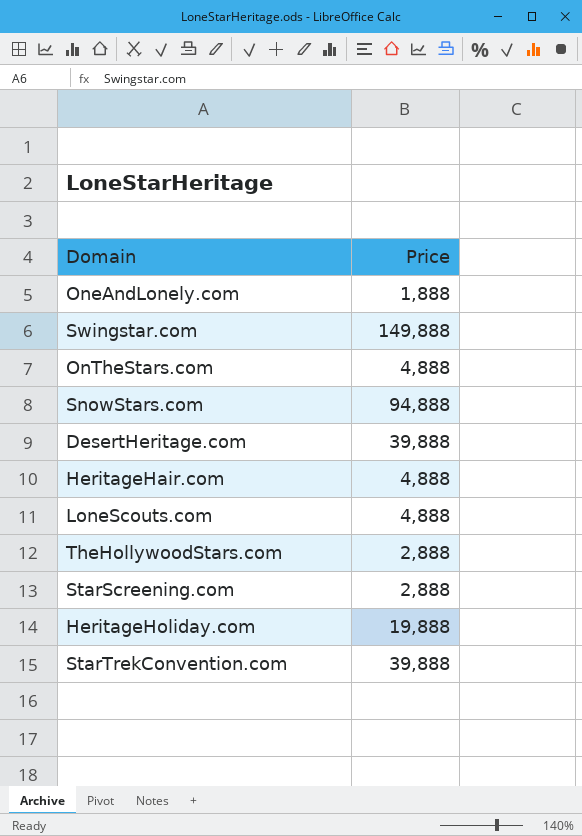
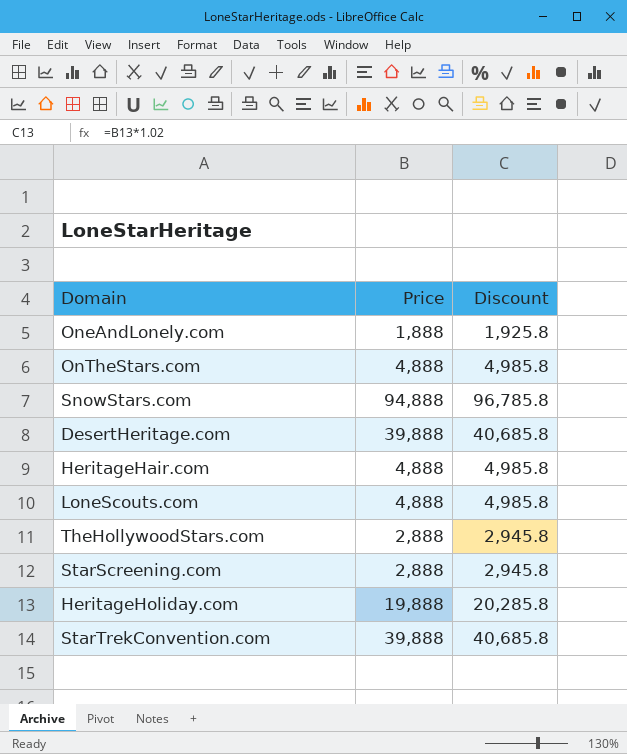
column Discount | formula: none -> [Price] * 1.02
row Swingstar.com: 149,888 -> none

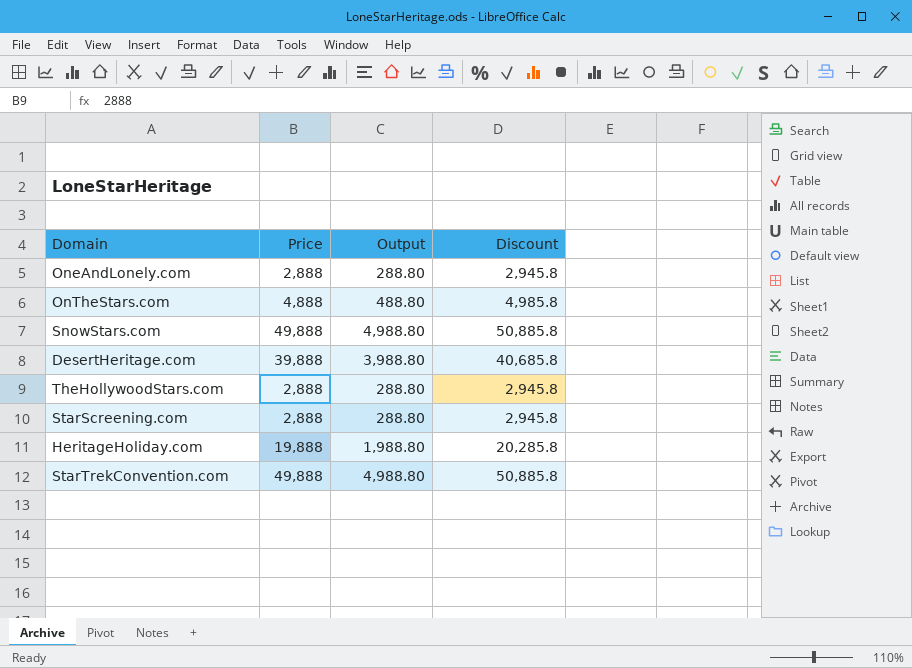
column Output | formula: none -> [Price] * 0.1
row HeritageHair.com: 4,888 | 4,985.8 -> none
row LoneScouts.com: 4,888 | 4,985.8 -> none
OneAndLonely.com | Price: 1,888 -> 2,888
OneAndLonely.com | Discount: 1,925.8 -> 2,945.8
SnowStars.com | Price: 94,888 -> 49,888
SnowStars.com | Discount: 96,785.8 -> 50,885.8
StarTrekConvention.com | Price: 39,888 -> 49,888
StarTrekConvention.com | Discount: 40,685.8 -> 50,885.8

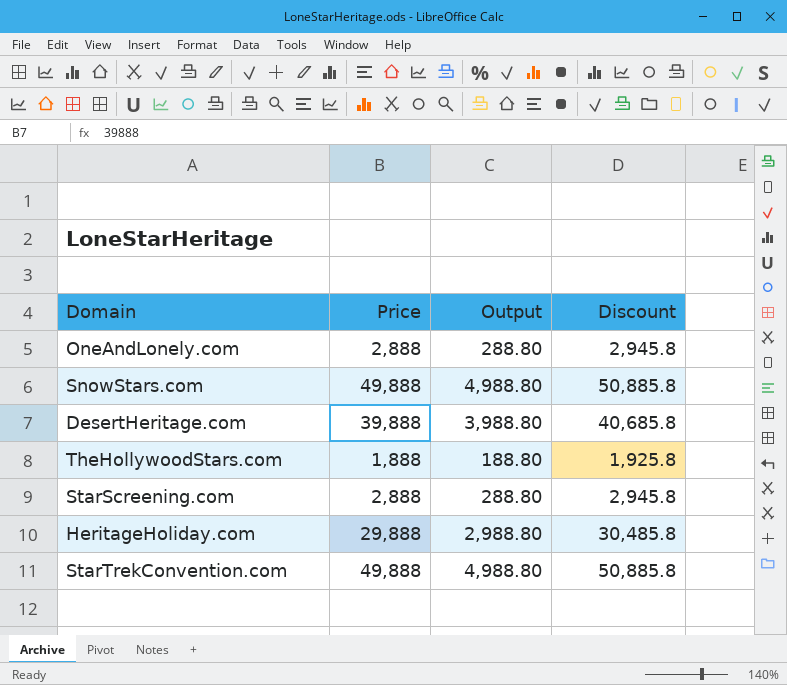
row OnTheStars.com: 4,888 | 488.80 | 4,985.8 -> none
TheHollywoodStars.com | Price: 2,888 -> 1,888
TheHollywoodStars.com | Output: 288.80 -> 188.80
TheHollywoodStars.com | Discount: 2,945.8 -> 1,925.8
HeritageHoliday.com | Price: 19,888 -> 29,888
HeritageHoliday.com | Output: 1,988.80 -> 2,988.80
HeritageHoliday.com | Discount: 20,285.8 -> 30,485.8

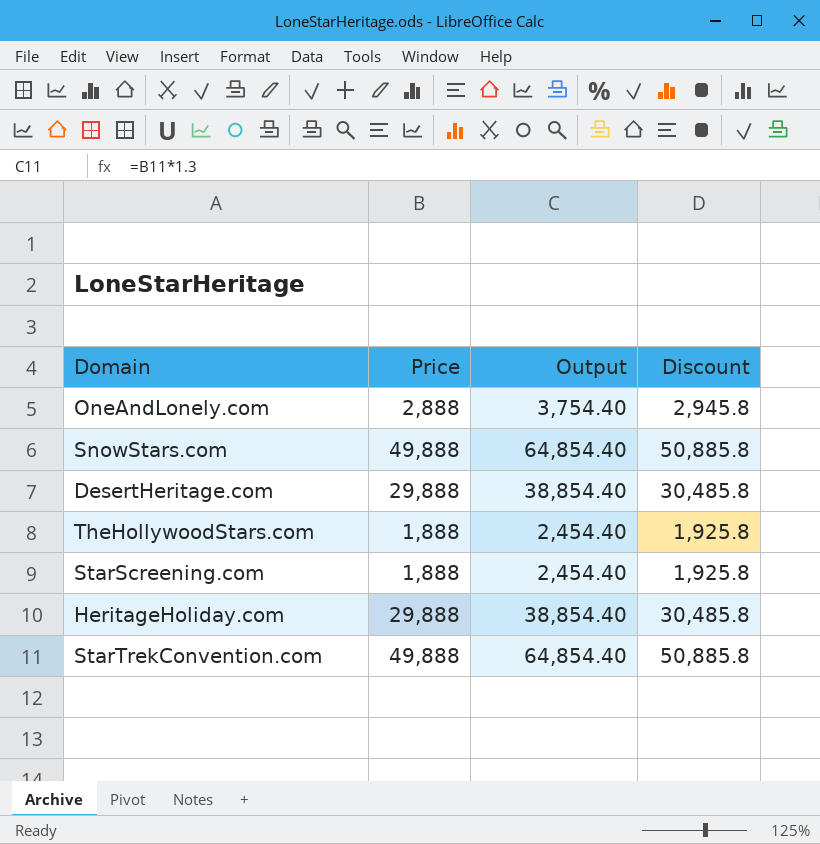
column Output | formula: [Price] * 0.1 -> [Price] * 1.3
DesertHeritage.com | Price: 39,888 -> 29,888
DesertHeritage.com | Discount: 40,685.8 -> 30,485.8
StarScreening.com | Price: 2,888 -> 1,888
StarScreening.com | Discount: 2,945.8 -> 1,925.8

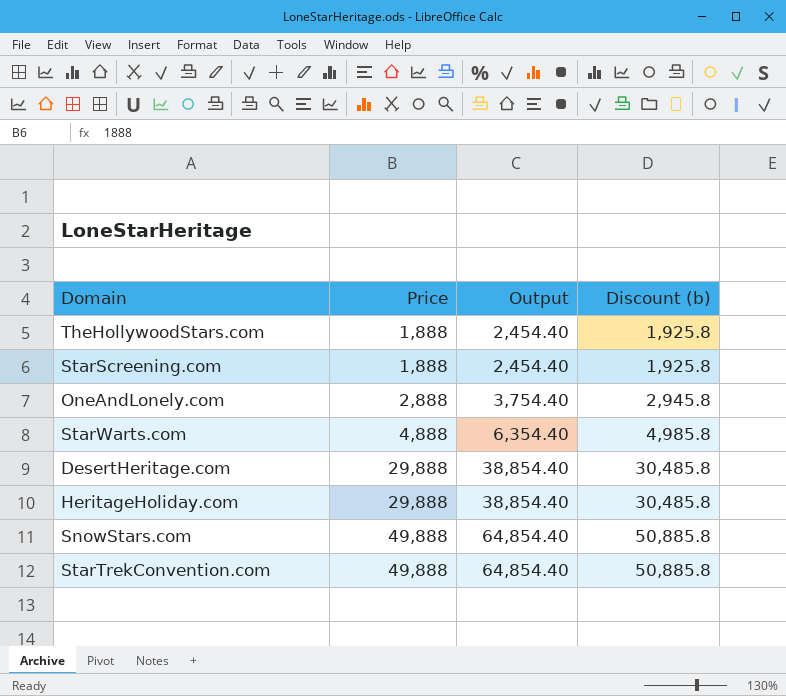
row order: none -> Price ascending
column name: Discount -> Discount (b)
row StarWarts.com: none -> 4,888 | 6,354.40 | 4,985.8

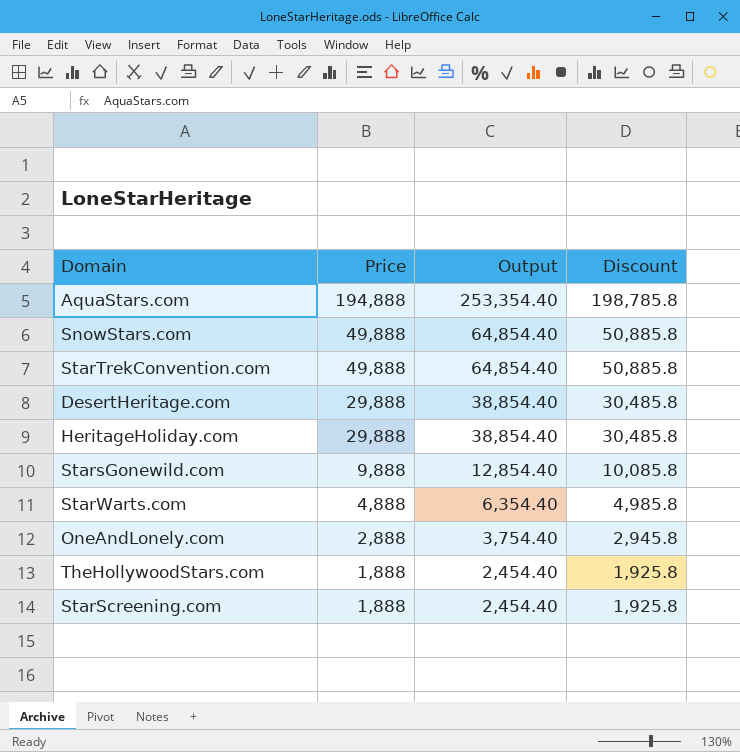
row order: Price ascending -> Price descending
column name: Discount (b) -> Discount
row AquaStars.com: none -> 194,888 | 253,354.40 | 198,785.8
row StarsGonewild.com: none -> 9,888 | 12,854.40 | 10,085.8

